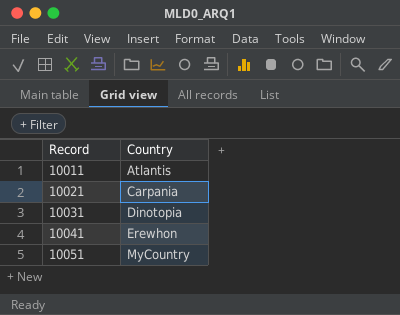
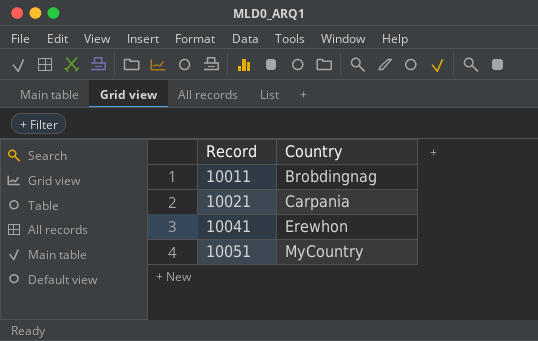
row 10031: Dinotopia -> none
10011 | Country: Atlantis -> Brobdingnag

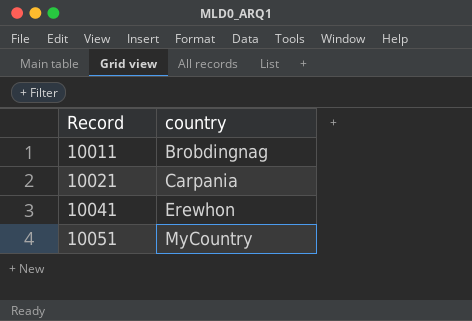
column name: Country -> country

